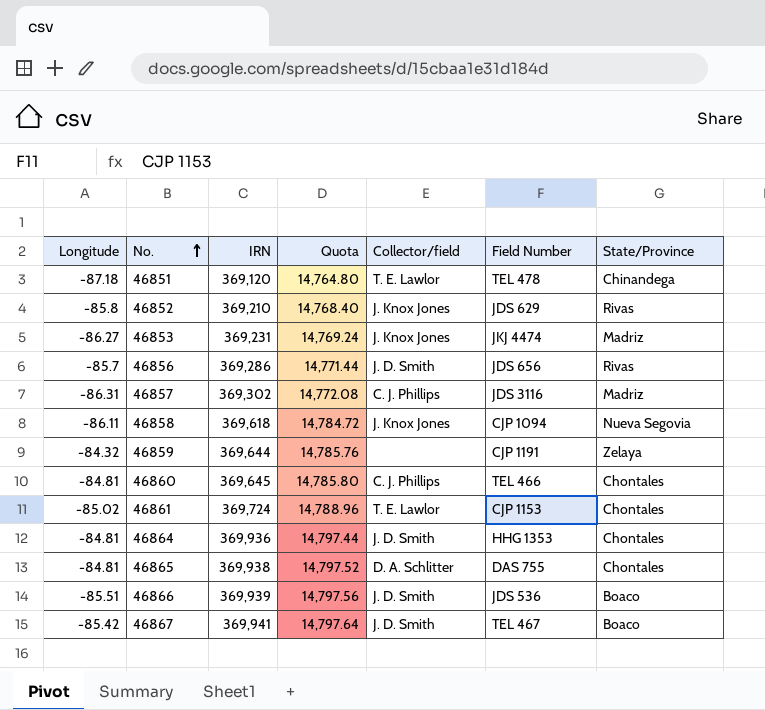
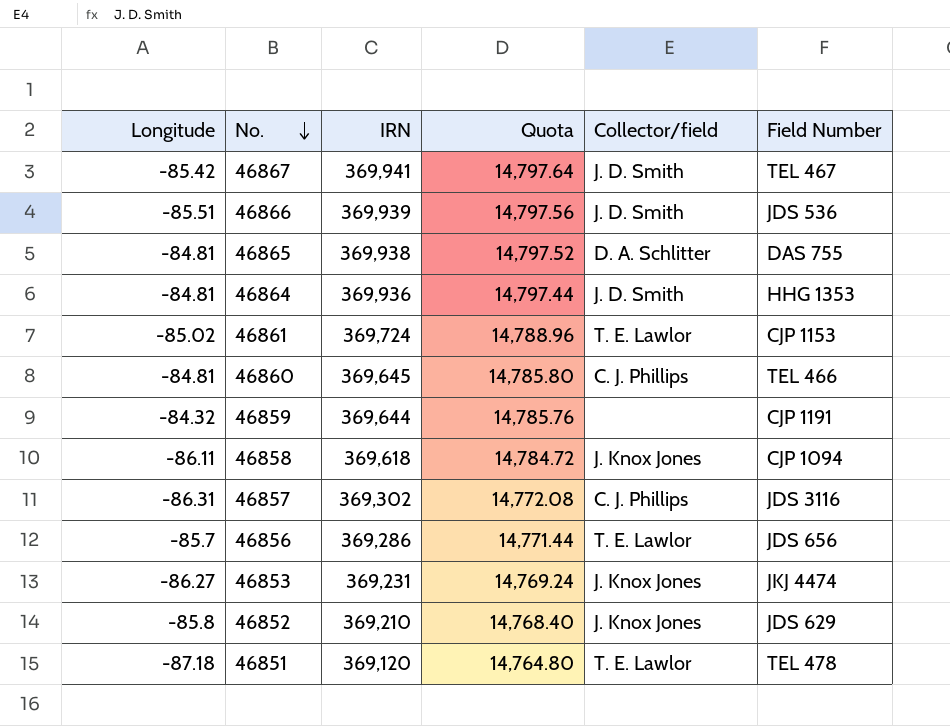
row order: No. ascending -> No. descending
column State/Province | position: 7 -> none
46856 | Collector/field: J. D. Smith -> T. E. Lawlor

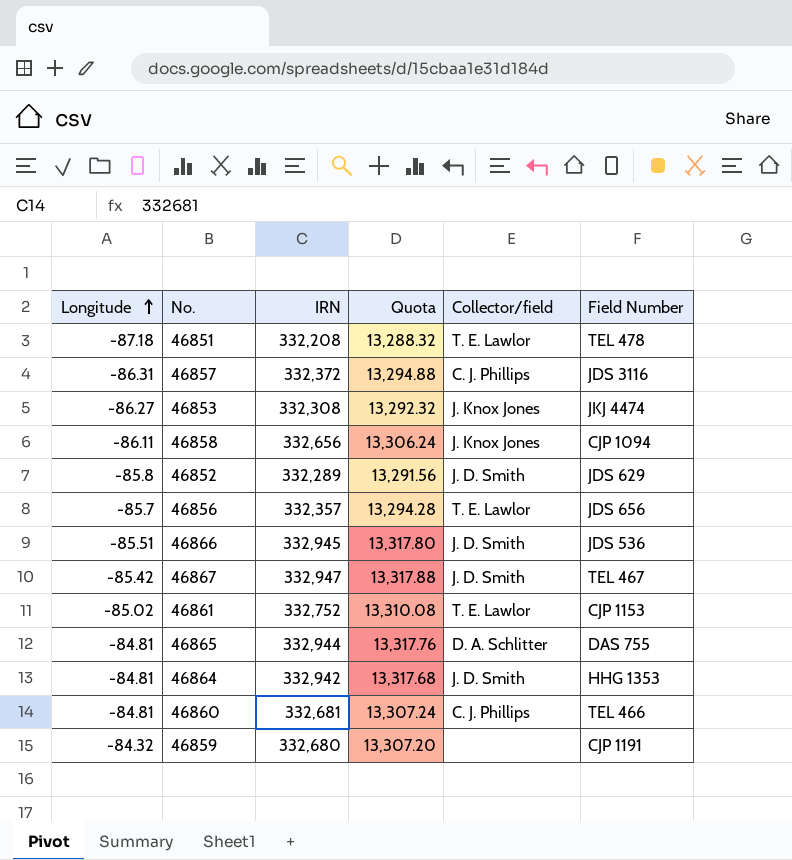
row order: No. descending -> Longitude ascending
46851 | IRN: 369,120 -> 332,208
46851 | Quota: 14,764.80 -> 13,288.32
46857 | IRN: 369,302 -> 332,372
46857 | Quota: 14,772.08 -> 13,294.88
46853 | IRN: 369,231 -> 332,308
46853 | Quota: 14,769.24 -> 13,292.32
46858 | IRN: 369,618 -> 332,656
46858 | Quota: 14,784.72 -> 13,306.24
46852 | IRN: 369,210 -> 332,289
46852 | Quota: 14,768.40 -> 13,291.56
46852 | Collector/field: J. Knox Jones -> J. D. Smith
46856 | IRN: 369,286 -> 332,357
46856 | Quota: 14,771.44 -> 13,294.28
46866 | IRN: 369,939 -> 332,945
46866 | Quota: 14,797.56 -> 13,317.80
46867 | IRN: 369,941 -> 332,947
46867 | Quota: 14,797.64 -> 13,317.88
46861 | IRN: 369,724 -> 332,752
46861 | Quota: 14,788.96 -> 13,310.08
46865 | IRN: 369,938 -> 332,944
46865 | Quota: 14,797.52 -> 13,317.76
46864 | IRN: 369,936 -> 332,942
46864 | Quota: 14,797.44 -> 13,317.68
46860 | IRN: 369,645 -> 332,681
46860 | Quota: 14,785.80 -> 13,307.24
46859 | IRN: 369,644 -> 332,680
46859 | Quota: 14,785.76 -> 13,307.20

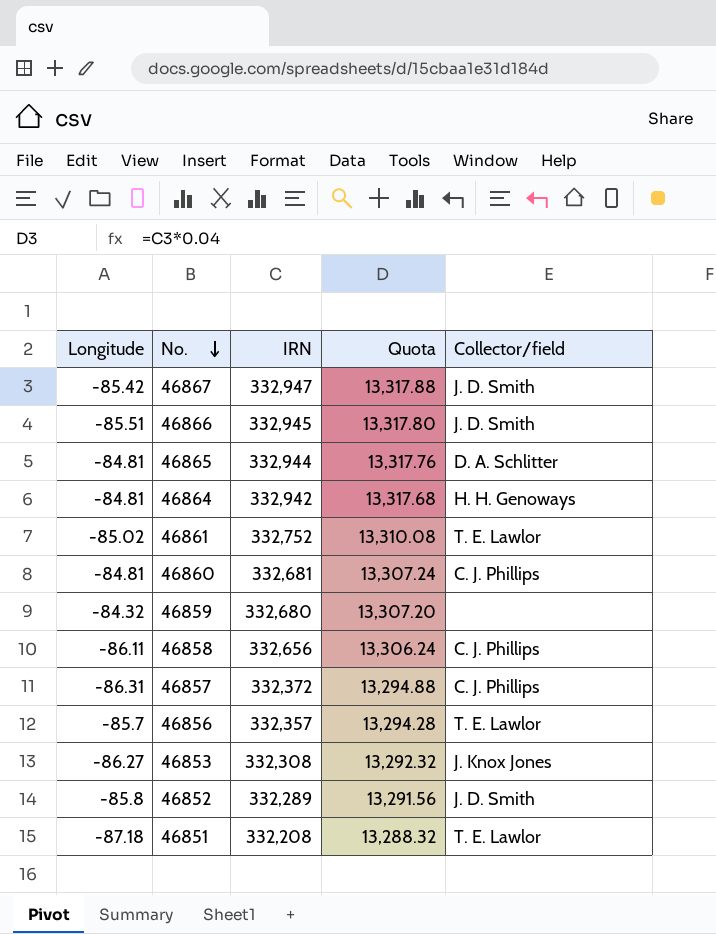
row order: Longitude ascending -> No. descending
column Field Number | position: 6 -> none
46864 | Collector/field: J. D. Smith -> H. H. Genoways
46858 | Collector/field: J. Knox Jones -> C. J. Phillips

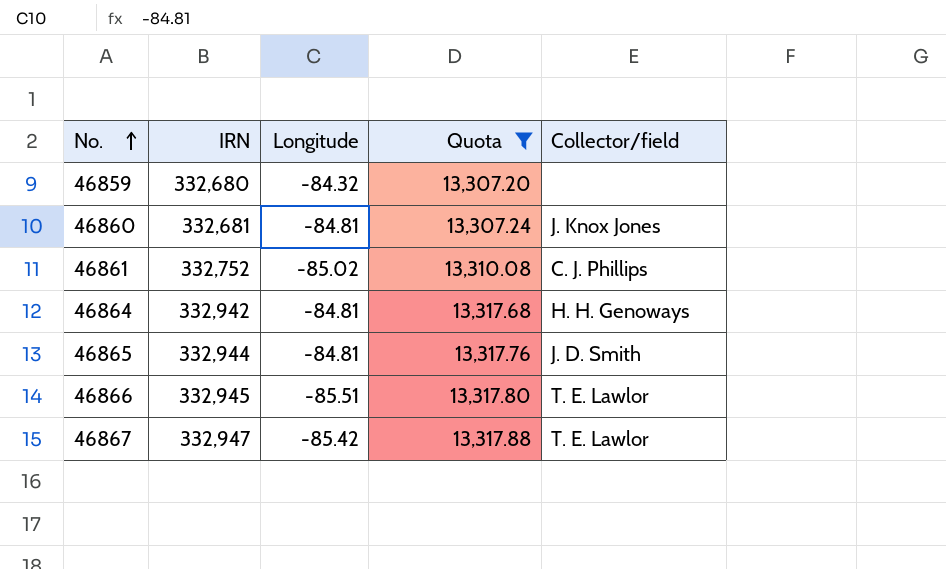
filter: none -> Quota >= 13,307.20
row order: No. descending -> No. ascending
column Longitude | position: 1 -> 3
46860 | Collector/field: C. J. Phillips -> J. Knox Jones
46861 | Collector/field: T. E. Lawlor -> C. J. Phillips
46865 | Collector/field: D. A. Schlitter -> J. D. Smith
46866 | Collector/field: J. D. Smith -> T. E. Lawlor
46867 | Collector/field: J. D. Smith -> T. E. Lawlor

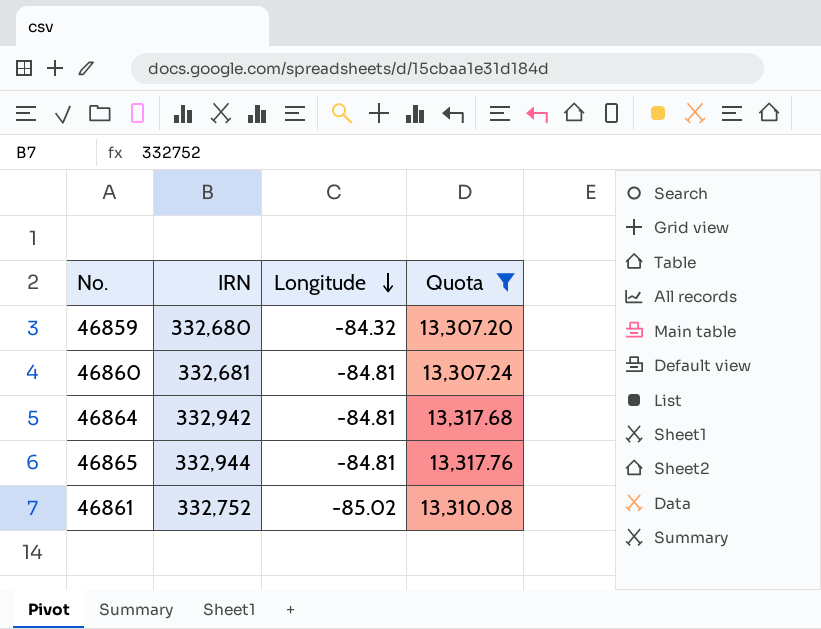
row order: No. ascending -> Longitude descending
column Collector/field | position: 5 -> none
row 46866: 332,945 | -85.51 | 13,317.80 | T. E. Lawlor -> none
row 46867: 332,947 | -85.42 | 13,317.88 | T. E. Lawlor -> none

